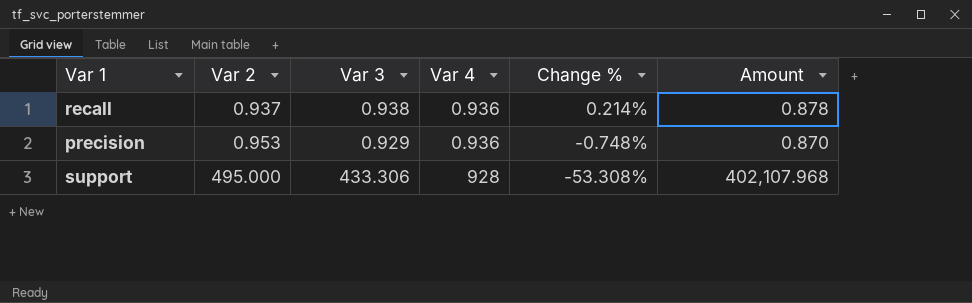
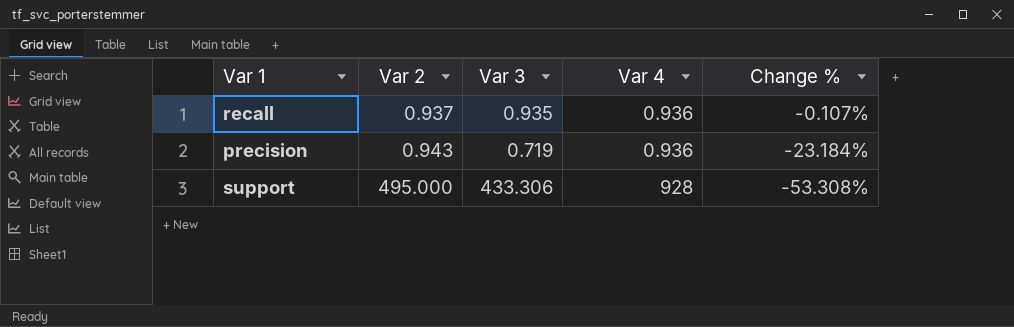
column Amount | formula: [Var 3] * [Var 4] -> none
recall | Var 3: 0.938 -> 0.935
recall | Change %: 0.214% -> -0.107%
precision | Var 2: 0.953 -> 0.943
precision | Var 3: 0.929 -> 0.719
precision | Change %: -0.748% -> -23.184%

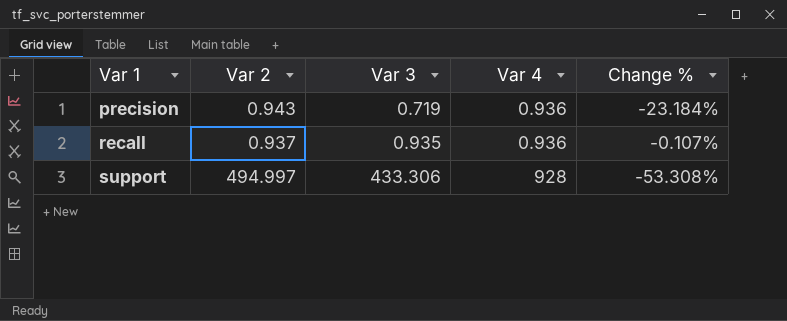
row order: Var 2 ascending -> Var 1 ascending
support | Var 2: 495.000 -> 494.997

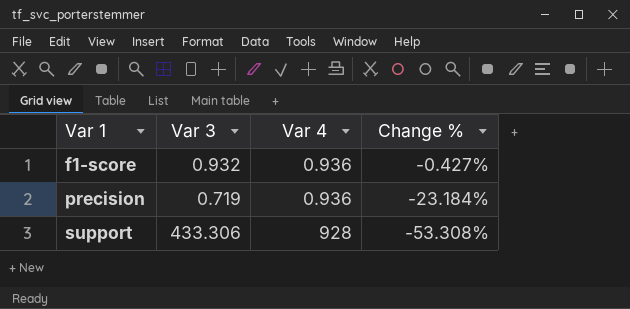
column Var 2 | position: 2 -> none
row recall: 0.937 | 0.935 | 0.936 | -0.107% -> none
row f1-score: none -> 0.932 | 0.936 | -0.427%

